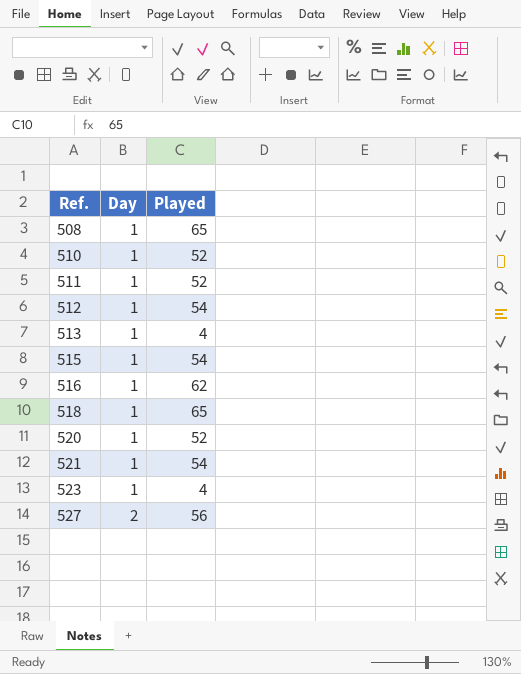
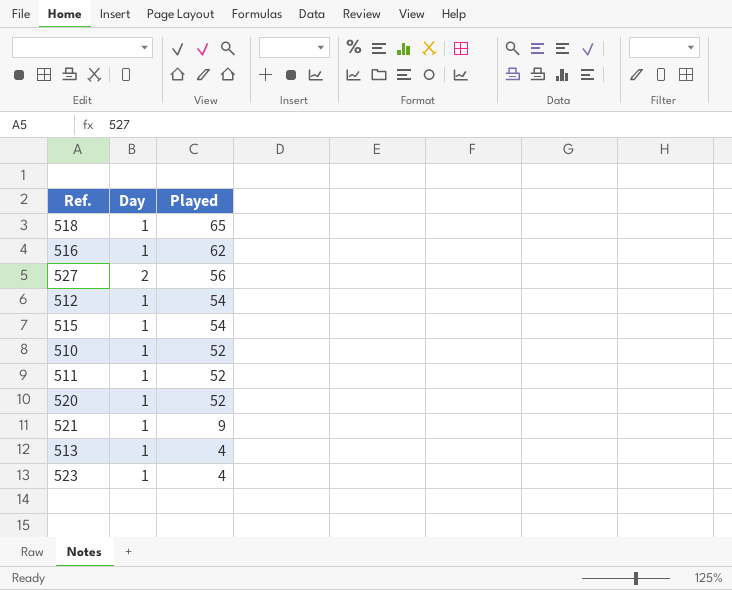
row order: Ref. ascending -> Played descending
row 508: 1 | 65 -> none
521 | Played: 54 -> 9

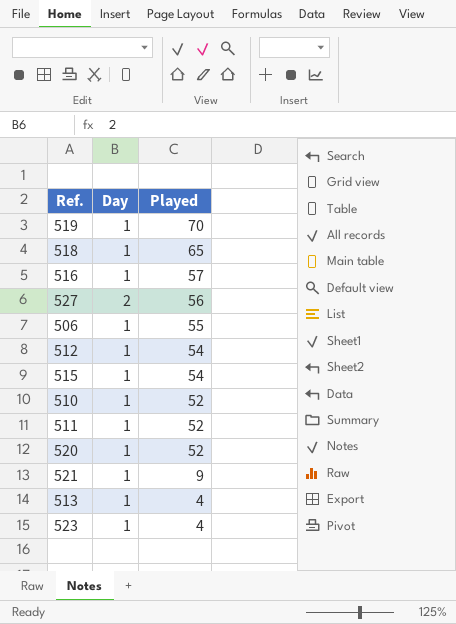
row 519: none -> 1 | 70
516 | Played: 62 -> 57
row 506: none -> 1 | 55

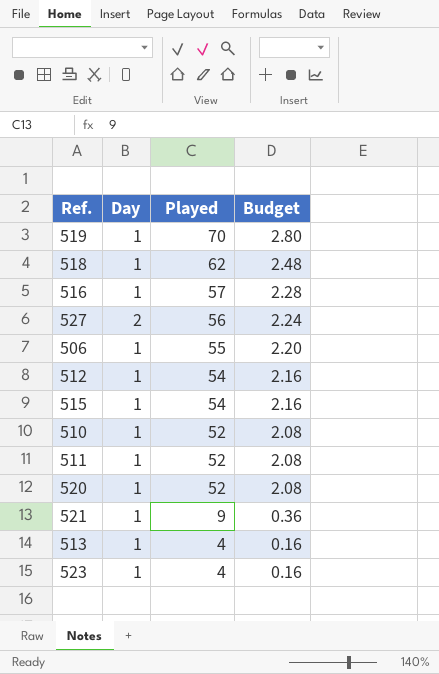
column Budget | formula: none -> [Played] * 0.04
518 | Played: 65 -> 62

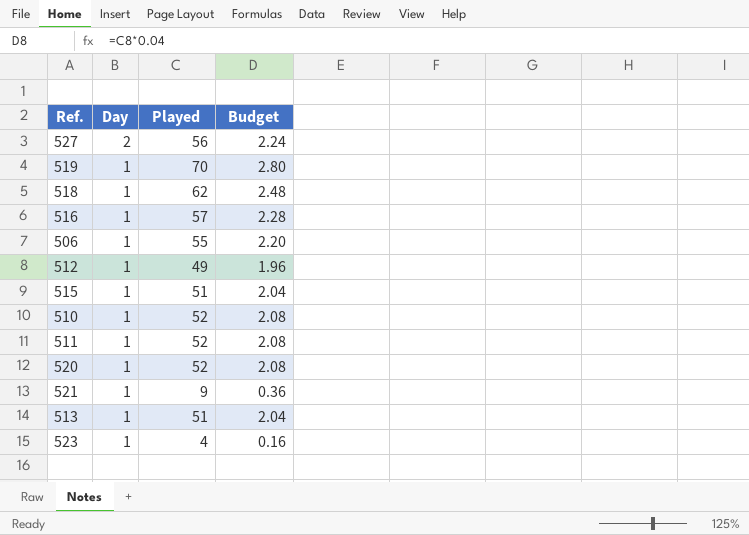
row order: Played descending -> Day descending
512 | Played: 54 -> 49
512 | Budget: 2.16 -> 1.96
515 | Played: 54 -> 51
515 | Budget: 2.16 -> 2.04
513 | Played: 4 -> 51
513 | Budget: 0.16 -> 2.04

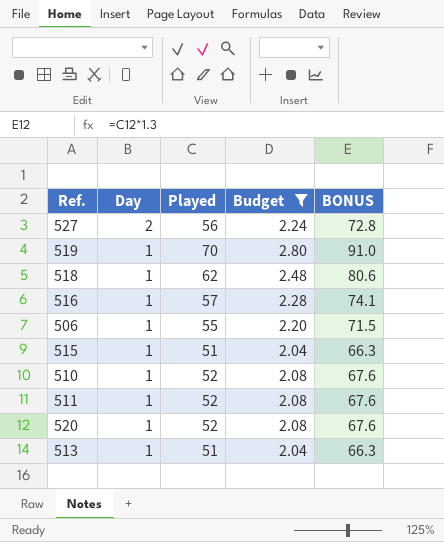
filter: none -> Budget >= 2.04
column BONUS | formula: none -> [Played] * 1.3

